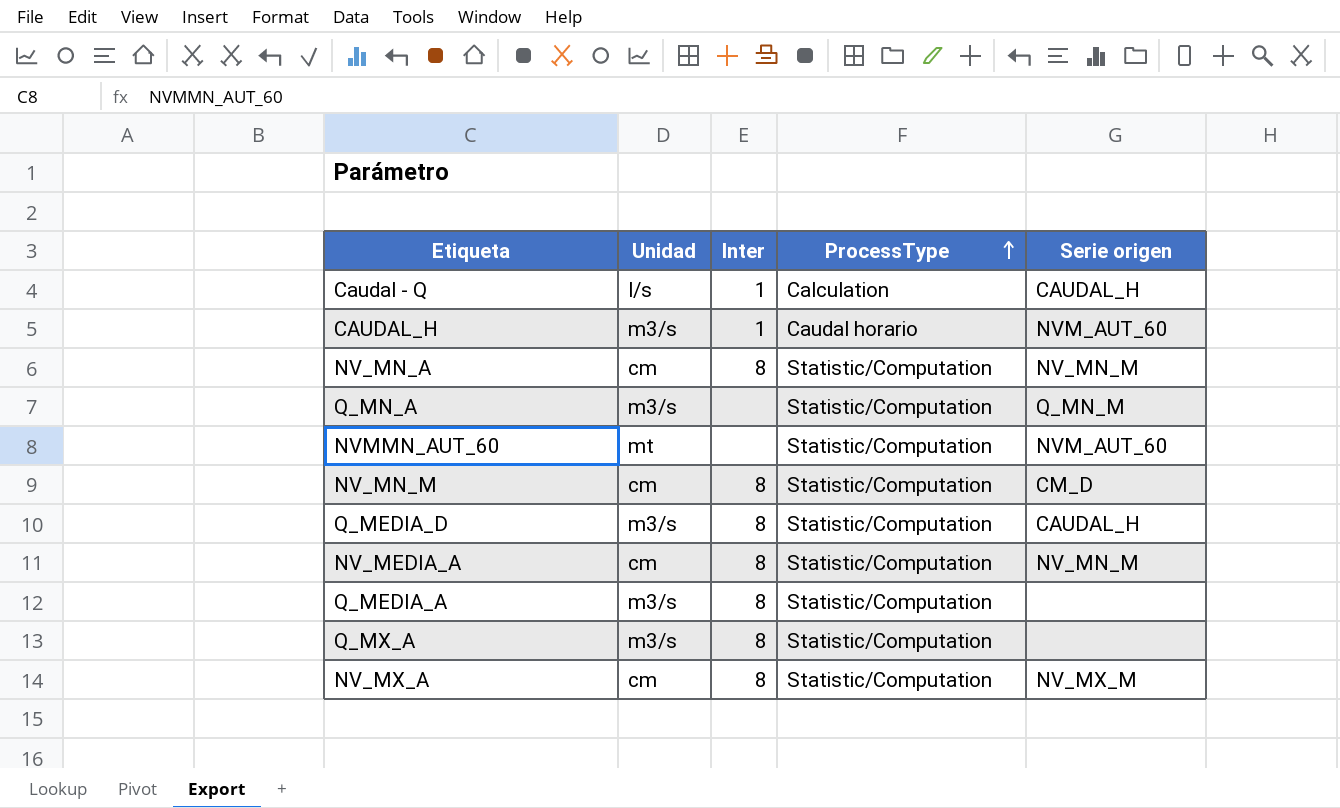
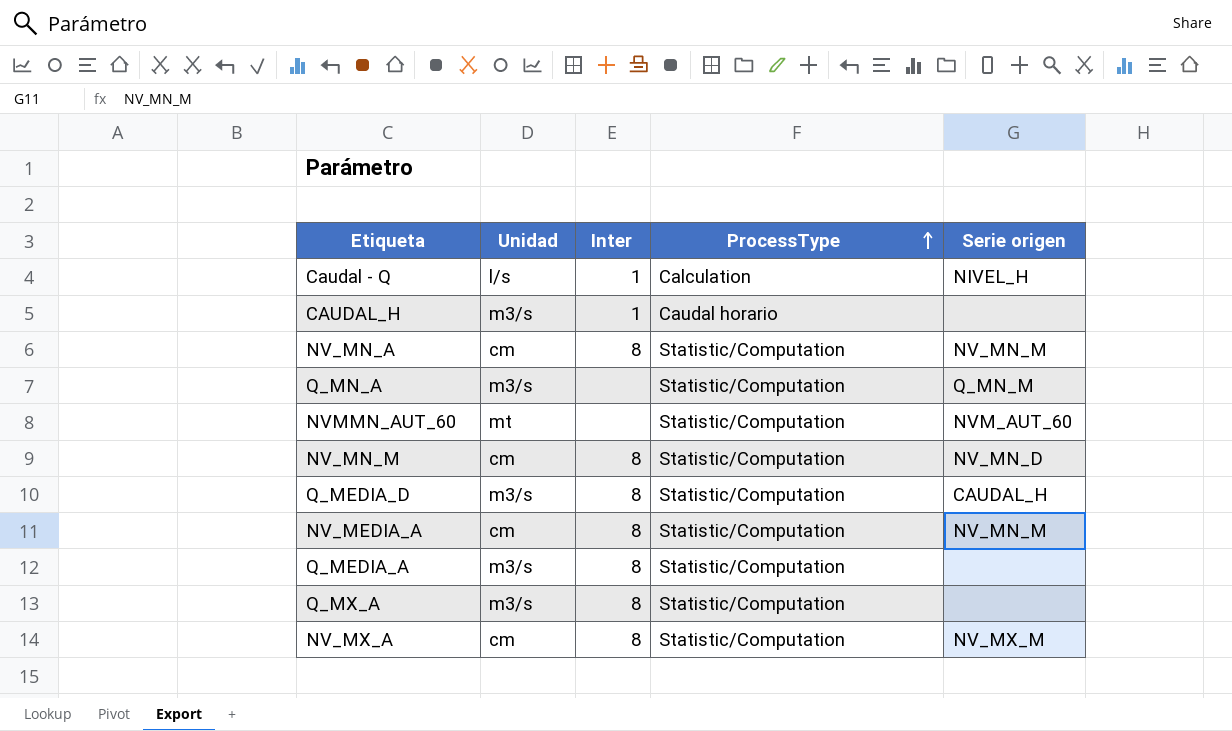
Caudal - Q | Serie origen: CAUDAL_H -> NIVEL_H
CAUDAL_H | Serie origen: NVM_AUT_60 -> none
NV_MN_M | Serie origen: CM_D -> NV_MN_D

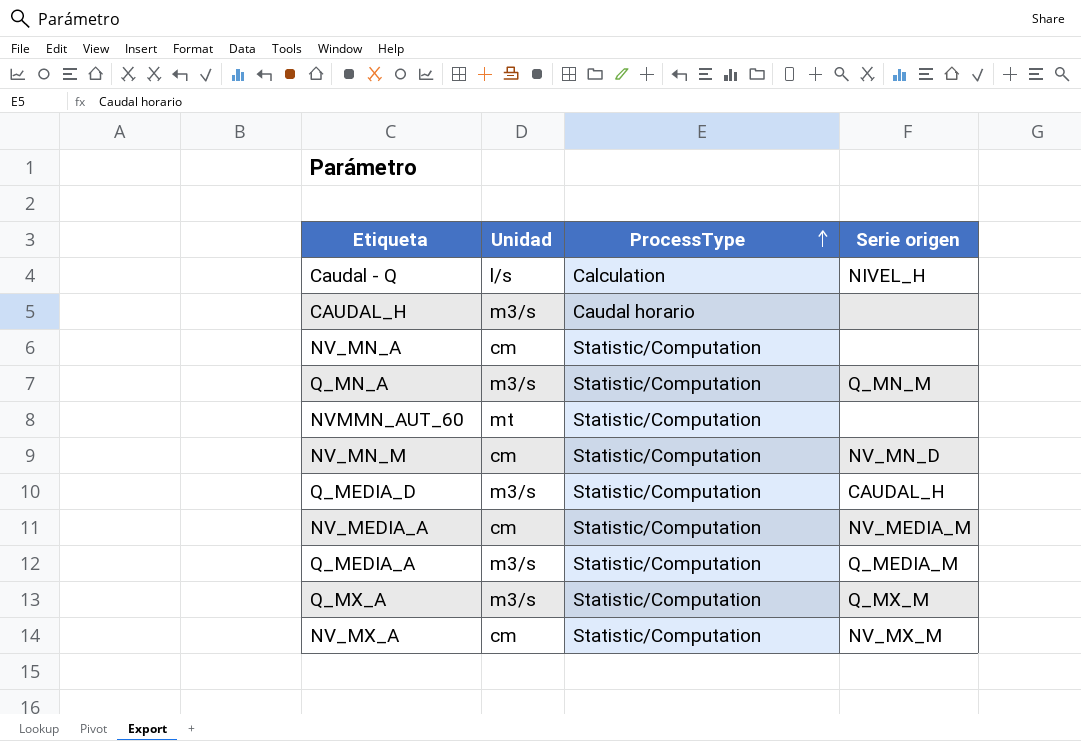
column Inter | position: 3 -> none
NV_MN_A | Serie origen: NV_MN_M -> none
NVMMN_AUT_60 | Serie origen: NVM_AUT_60 -> none
NV_MEDIA_A | Serie origen: NV_MN_M -> NV_MEDIA_M
Q_MEDIA_A | Serie origen: none -> Q_MEDIA_M
Q_MX_A | Serie origen: none -> Q_MX_M

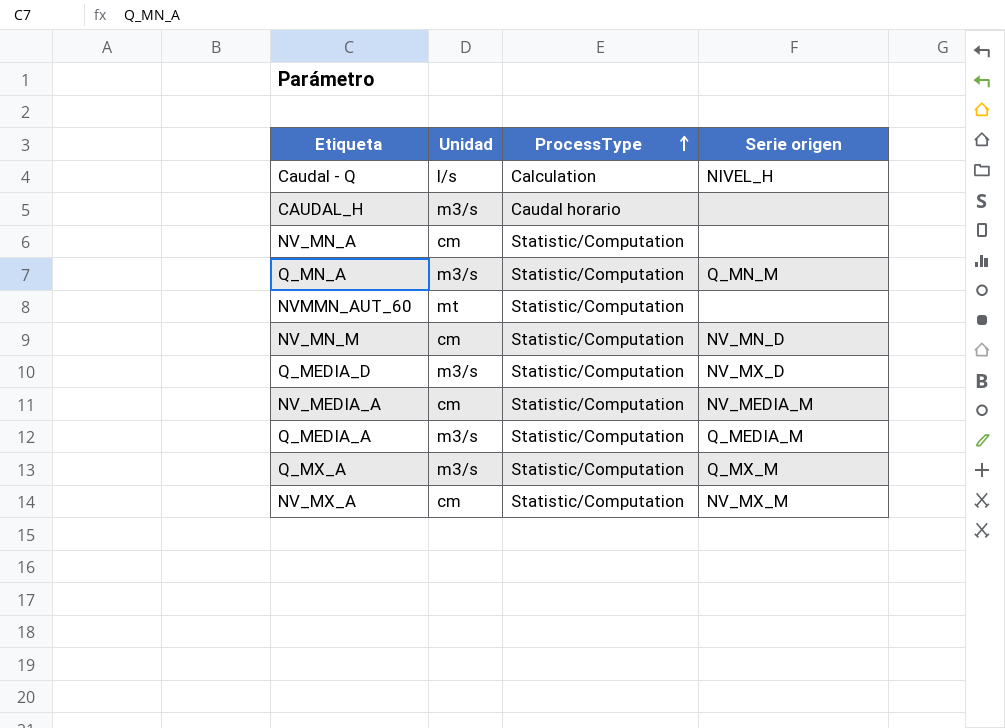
Q_MEDIA_D | Serie origen: CAUDAL_H -> NV_MX_D

